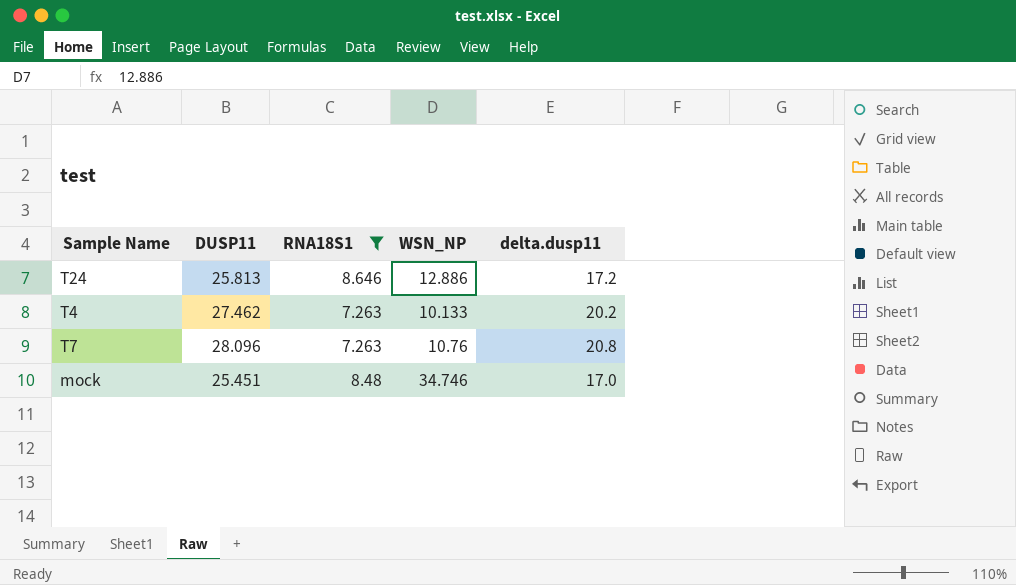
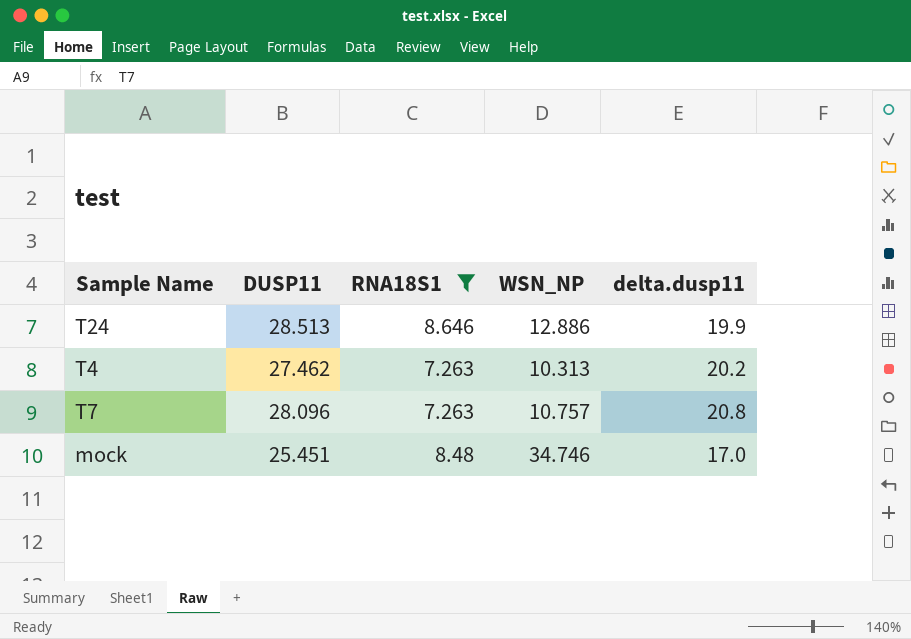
T24 | DUSP11: 25.813 -> 28.513
T24 | delta.dusp11: 17.2 -> 19.9
T4 | WSN_NP: 10.133 -> 10.313
T7 | WSN_NP: 10.76 -> 10.757

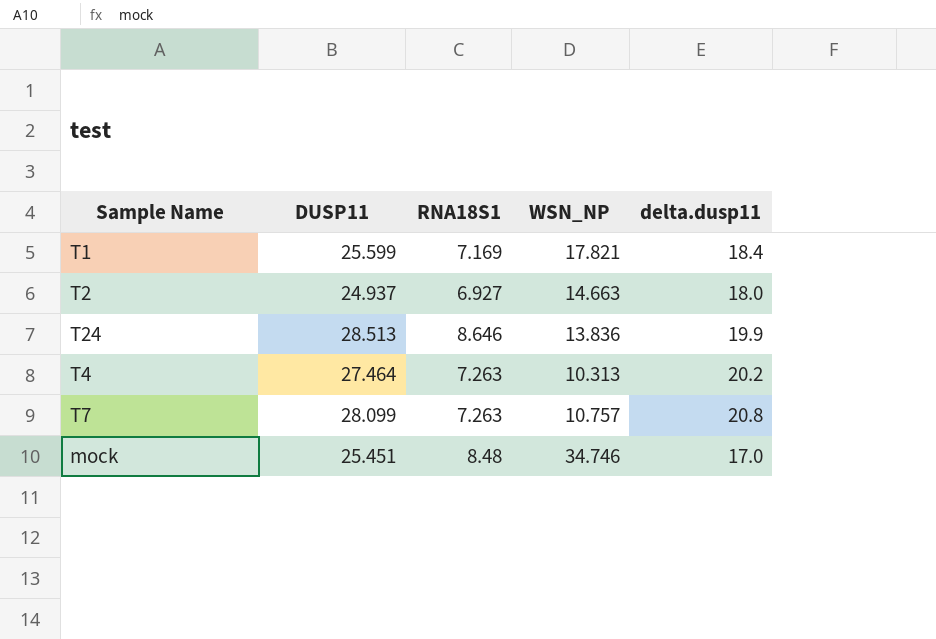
filter: RNA18S1 >= 7.263 -> none
T24 | WSN_NP: 12.886 -> 13.836
T4 | DUSP11: 27.462 -> 27.464
T7 | DUSP11: 28.096 -> 28.099

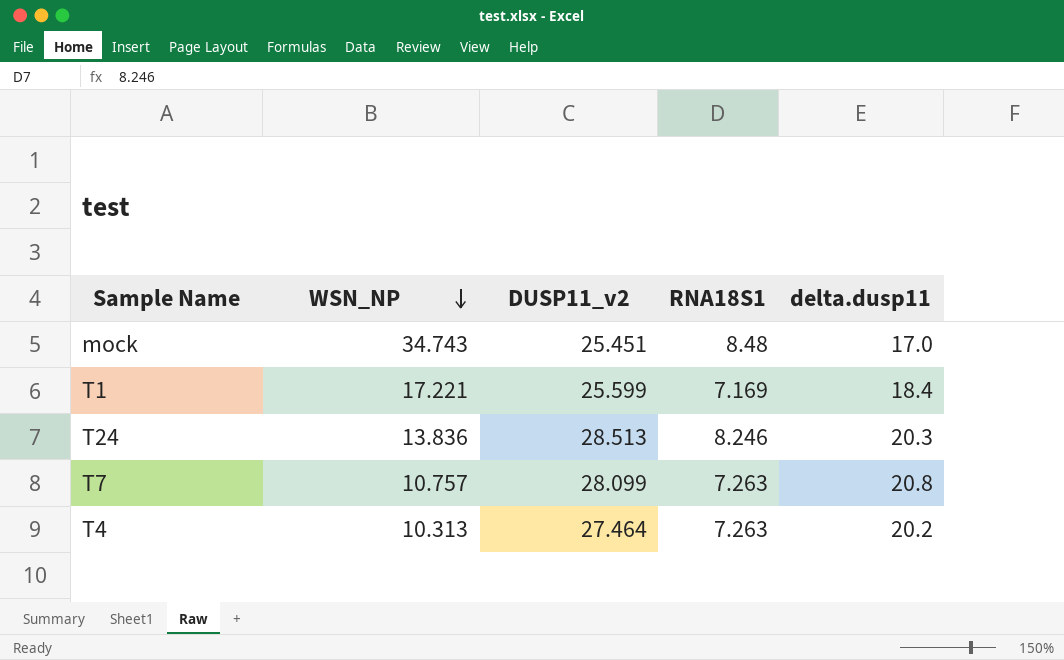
row order: none -> WSN_NP descending
column WSN_NP | position: 4 -> 2
column name: DUSP11 -> DUSP11_v2
row T2: 24.937 | 6.927 | 14.663 | 18.0 -> none
mock | WSN_NP: 34.746 -> 34.743
T1 | WSN_NP: 17.821 -> 17.221
T24 | RNA18S1: 8.646 -> 8.246
T24 | delta.dusp11: 19.9 -> 20.3

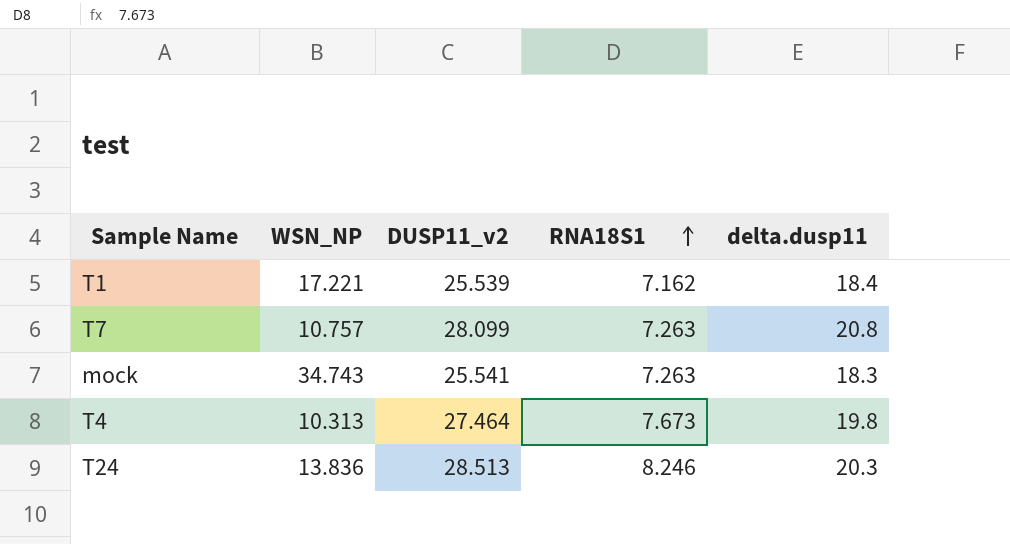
row order: WSN_NP descending -> RNA18S1 ascending
T1 | DUSP11_v2: 25.599 -> 25.539
T1 | RNA18S1: 7.169 -> 7.162
mock | DUSP11_v2: 25.451 -> 25.541
mock | RNA18S1: 8.48 -> 7.263
mock | delta.dusp11: 17.0 -> 18.3
T4 | RNA18S1: 7.263 -> 7.673
T4 | delta.dusp11: 20.2 -> 19.8

